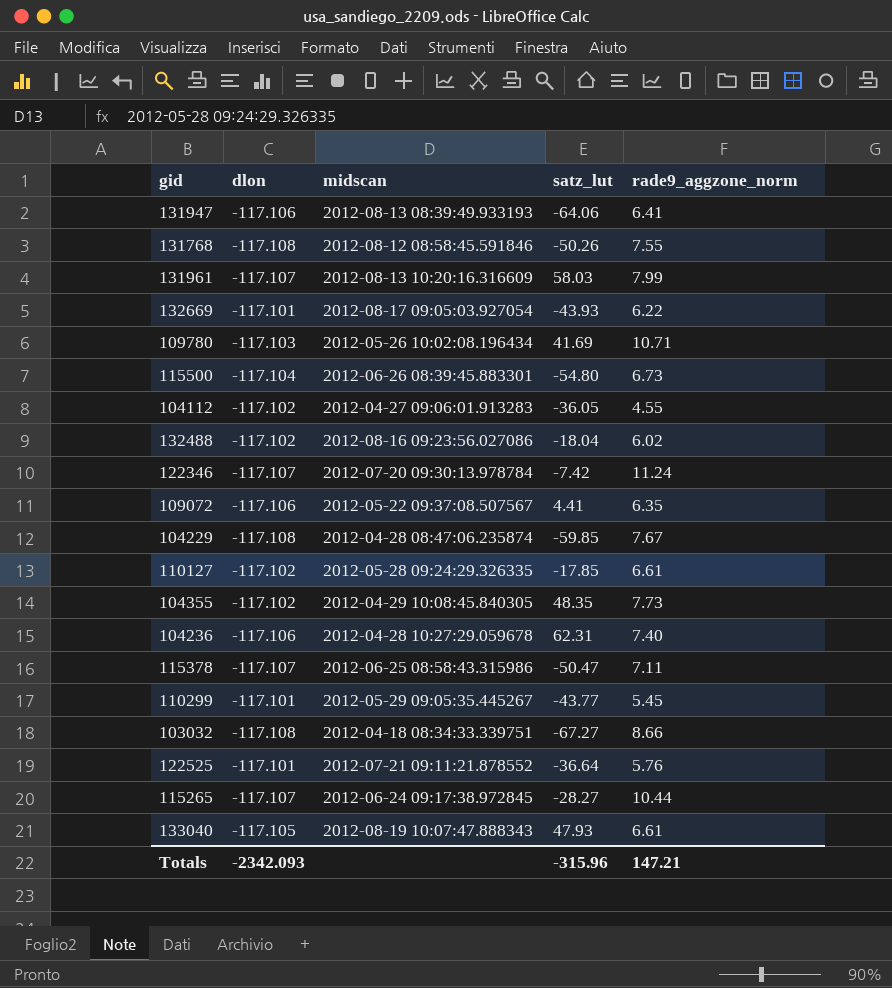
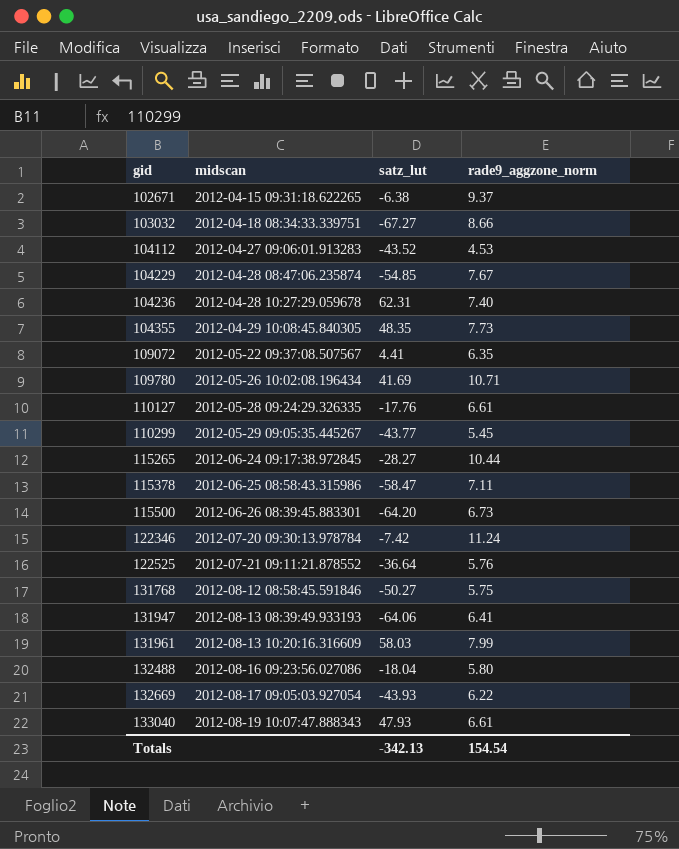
row order: none -> gid ascending
column dlon | position: 2 -> none
row 102671: none -> 2012-04-15 09:31:18.622265 | -6.38 | 9.37
104112 | satz_lut: -36.05 -> -43.52
104112 | rade9_aggzone_norm: 4.55 -> 4.53
104229 | satz_lut: -59.85 -> -54.85
110127 | satz_lut: -17.85 -> -17.76
115378 | satz_lut: -50.47 -> -58.47
115500 | satz_lut: -54.80 -> -64.20
131768 | satz_lut: -50.26 -> -50.27
131768 | rade9_aggzone_norm: 7.55 -> 5.75
132488 | rade9_aggzone_norm: 6.02 -> 5.80
Totals | satz_lut: -315.96 -> -342.13
Totals | rade9_aggzone_norm: 147.21 -> 154.54

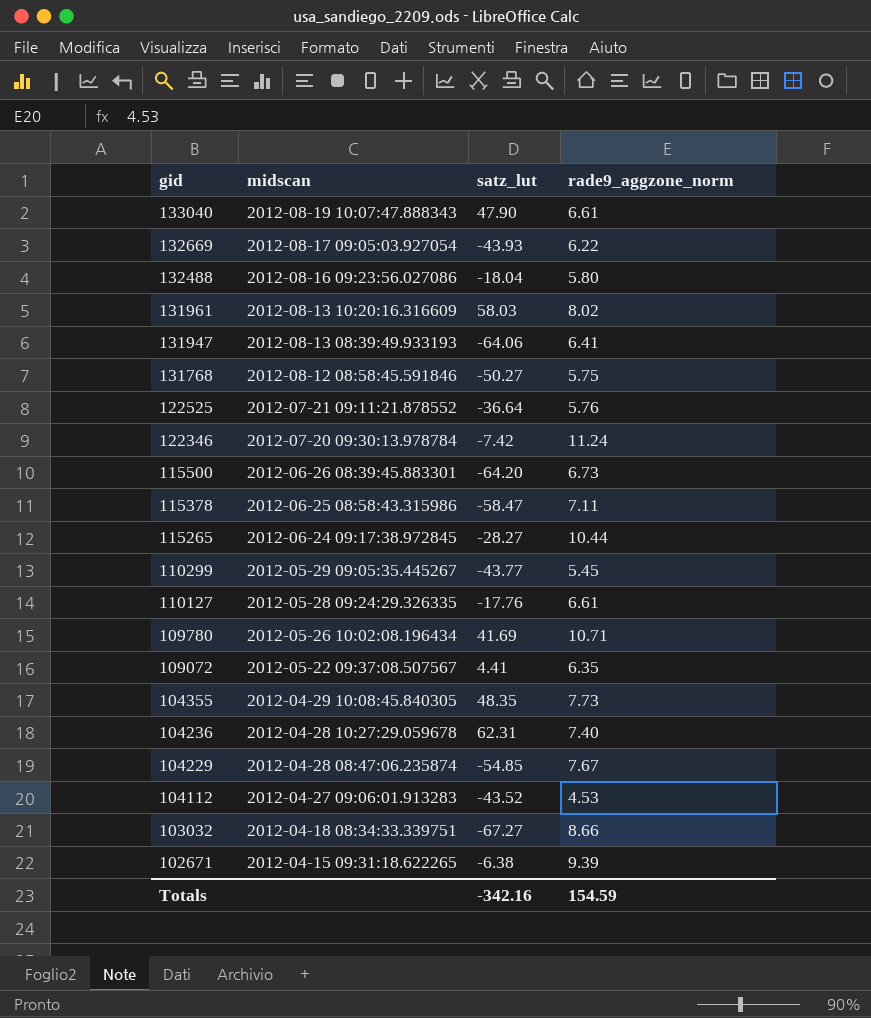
row order: gid ascending -> gid descending
133040 | satz_lut: 47.93 -> 47.90
131961 | rade9_aggzone_norm: 7.99 -> 8.02
102671 | rade9_aggzone_norm: 9.37 -> 9.39
Totals | satz_lut: -342.13 -> -342.16
Totals | rade9_aggzone_norm: 154.54 -> 154.59

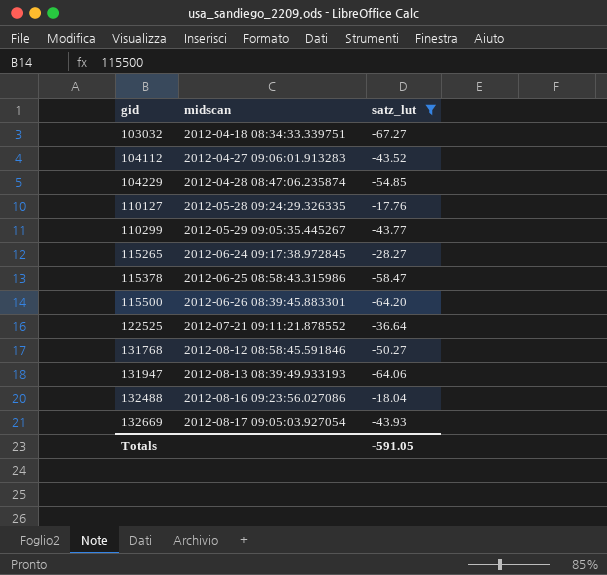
filter: none -> satz_lut <= -17.76
row order: gid descending -> gid ascending
column rade9_aggzone_norm | position: 4 -> none
Totals | satz_lut: -342.16 -> -591.05

